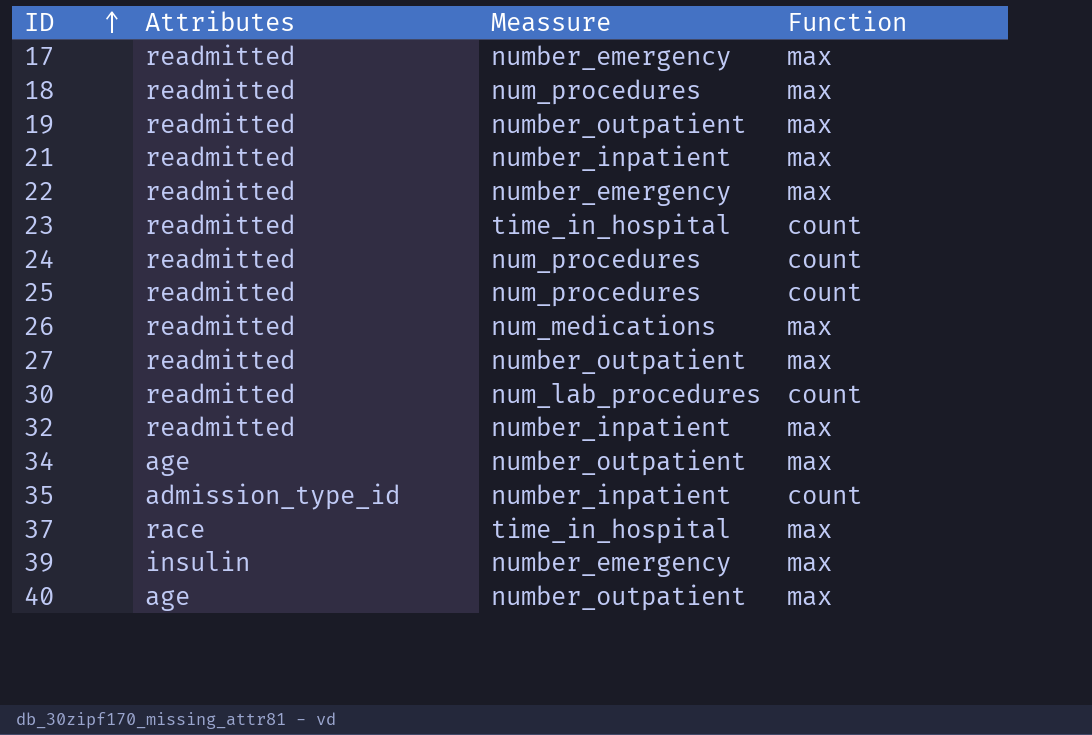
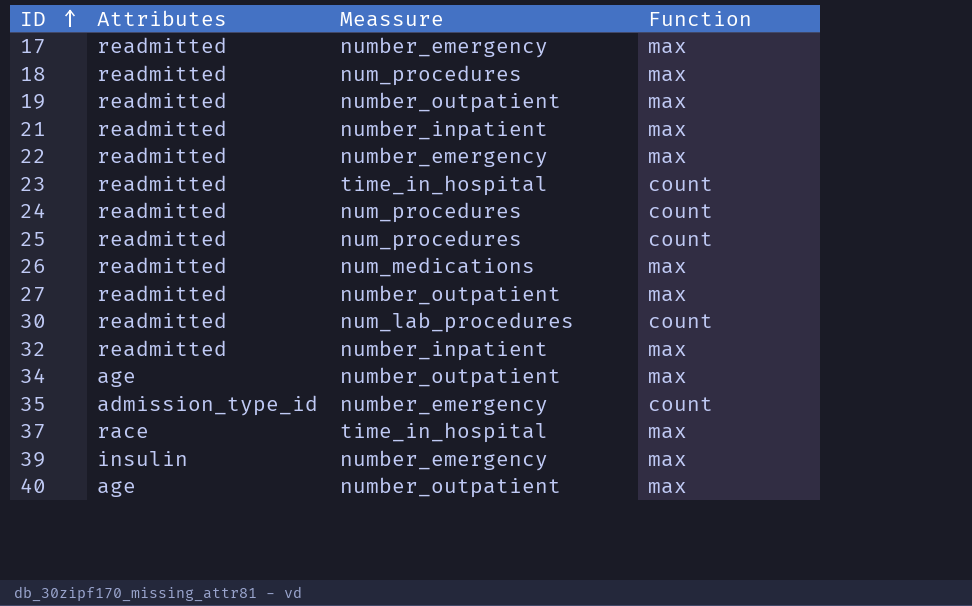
35 | Meassure: number_inpatient -> number_emergency

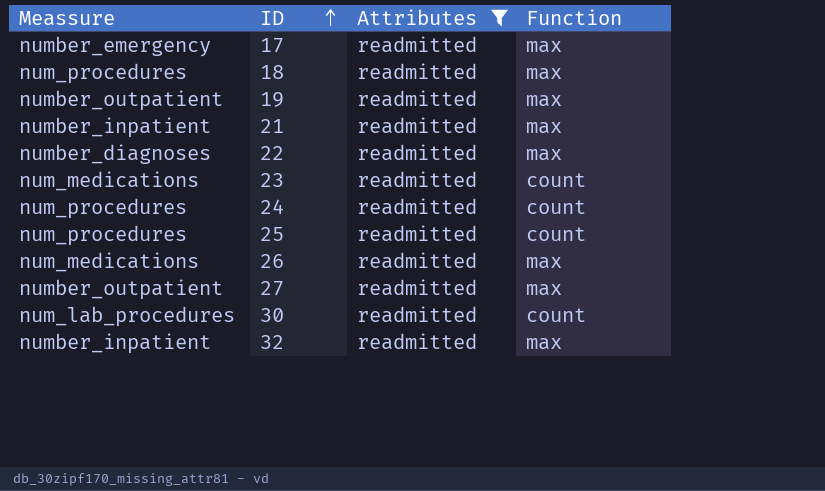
filter: none -> Attributes = readmitted
column Meassure | position: 3 -> 1
22 | Meassure: number_emergency -> number_diagnoses
23 | Meassure: time_in_hospital -> num_medications

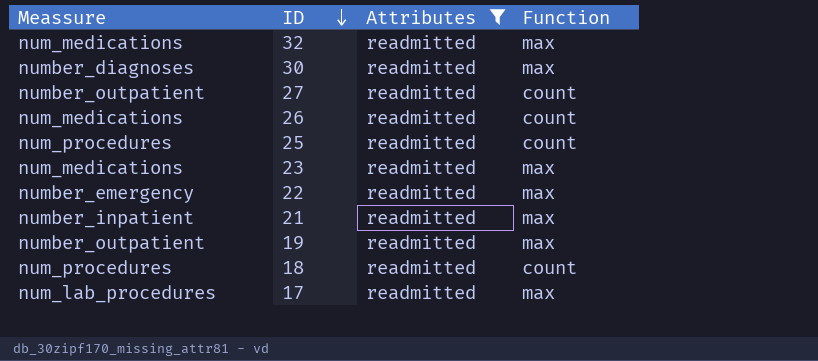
row order: ID ascending -> ID descending
row 24: num_procedures | readmitted | count -> none
32 | Meassure: number_inpatient -> num_medications
30 | Meassure: num_lab_procedures -> number_diagnoses
30 | Function: count -> max
27 | Function: max -> count
26 | Function: max -> count
23 | Function: count -> max
22 | Meassure: number_diagnoses -> number_emergency
18 | Function: max -> count
17 | Meassure: number_emergency -> num_lab_procedures

